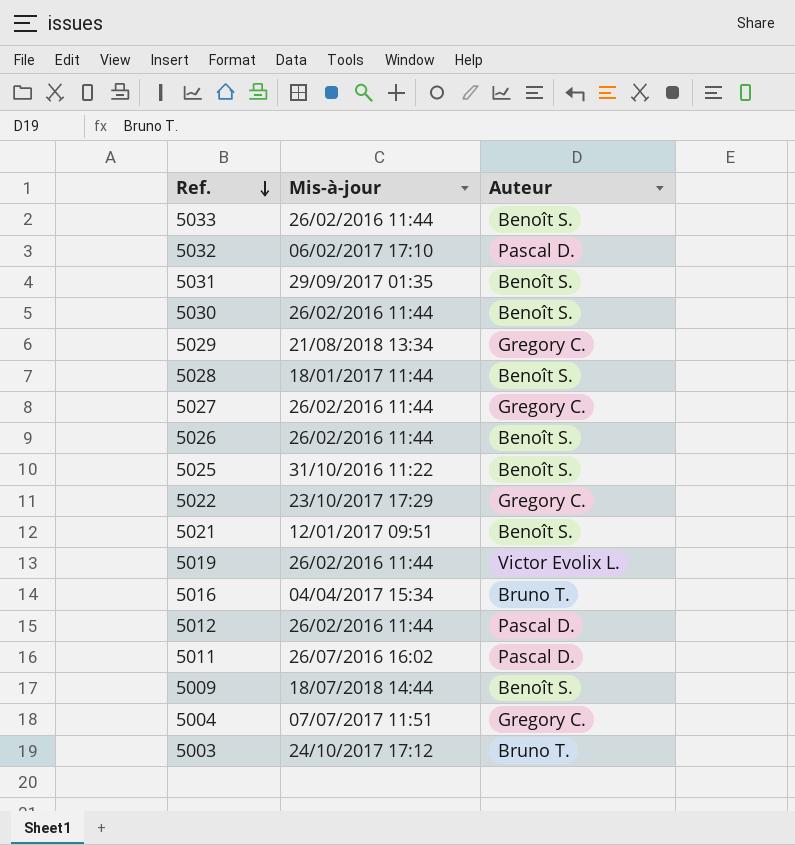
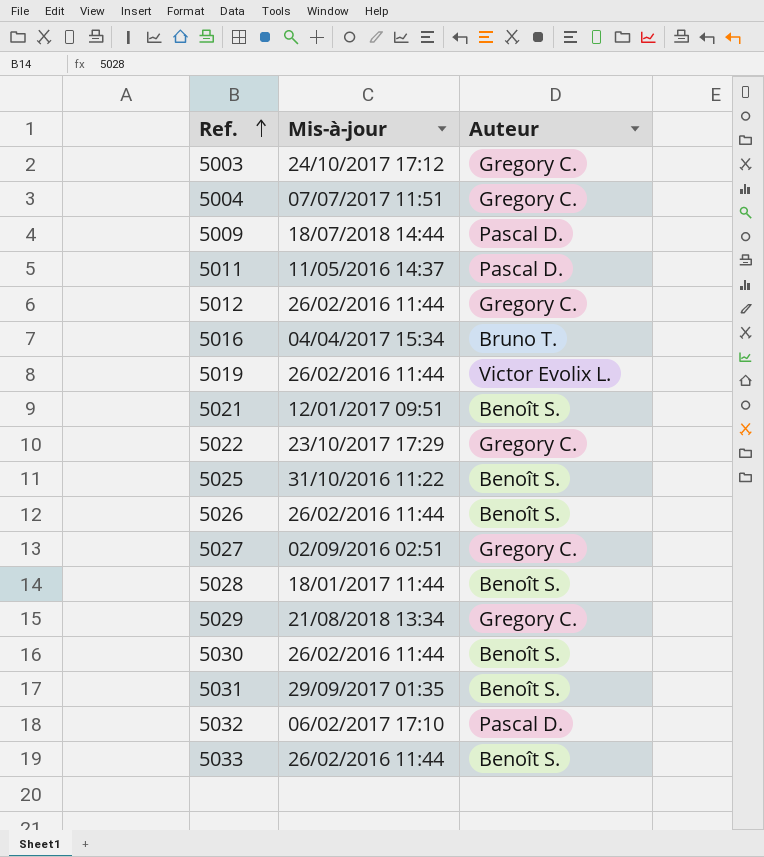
row order: Ref. descending -> Ref. ascending
5003 | Auteur: Bruno T. -> Gregory C.
5009 | Auteur: Benoît S. -> Pascal D.
5011 | Mis-à-jour: 26/07/2016 16:02 -> 11/05/2016 14:37
5012 | Auteur: Pascal D. -> Gregory C.
5027 | Mis-à-jour: 26/02/2016 11:44 -> 02/09/2016 02:51

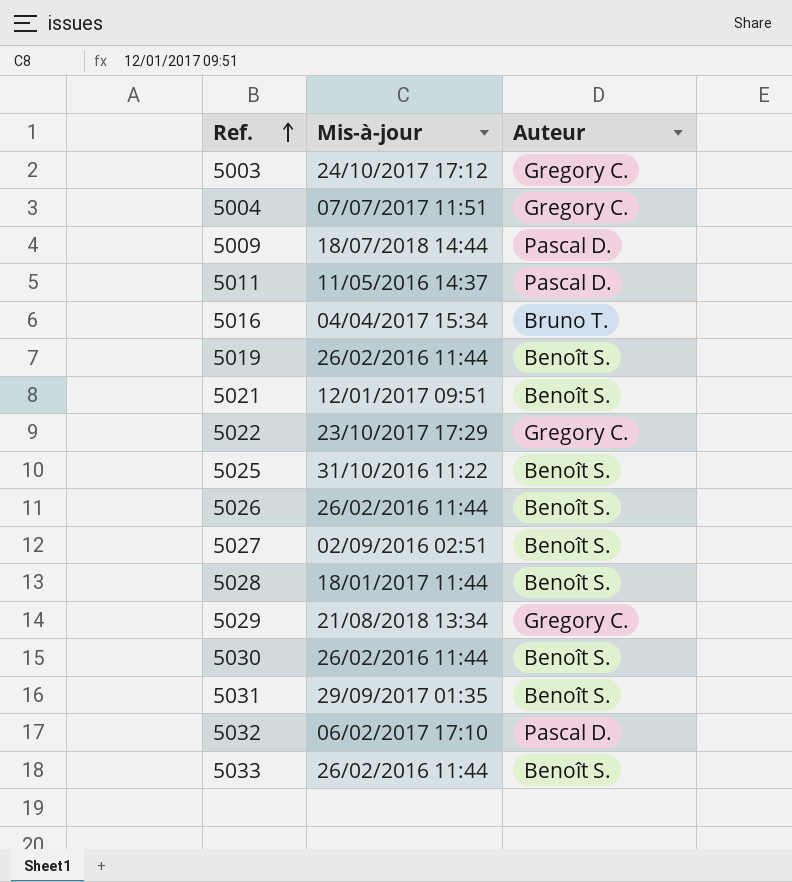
row 5012: 26/02/2016 11:44 | Gregory C. -> none
5019 | Auteur: Victor Evolix L. -> Benoît S.
5027 | Auteur: Gregory C. -> Benoît S.

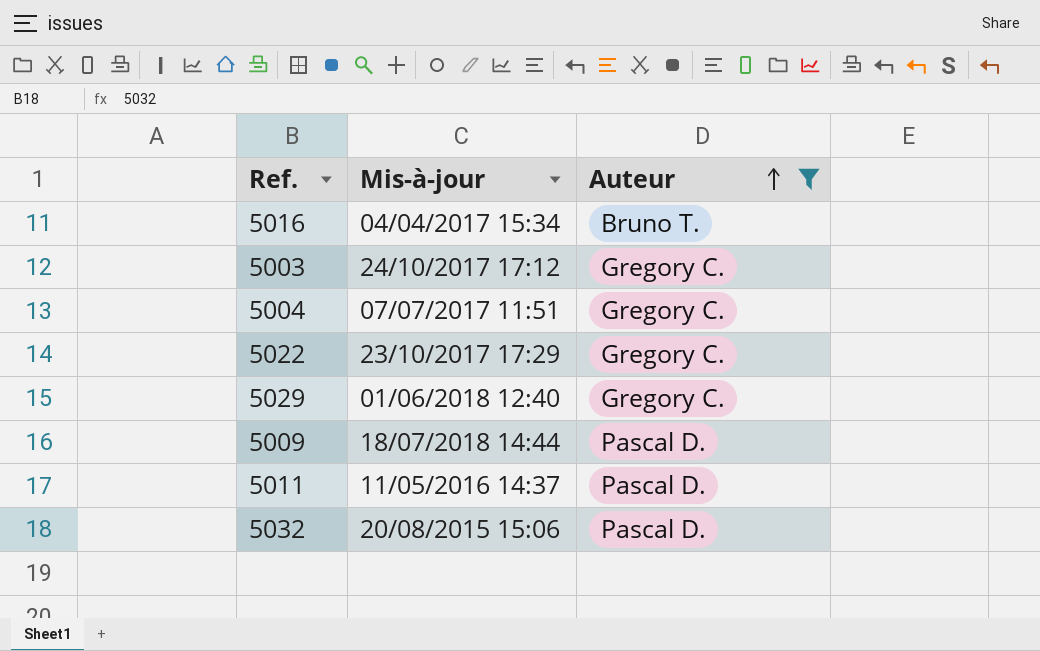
filter: none -> Auteur != Benoît S.
row order: Ref. ascending -> Auteur ascending
5029 | Mis-à-jour: 21/08/2018 13:34 -> 01/06/2018 12:40
5032 | Mis-à-jour: 06/02/2017 17:10 -> 20/08/2015 15:06

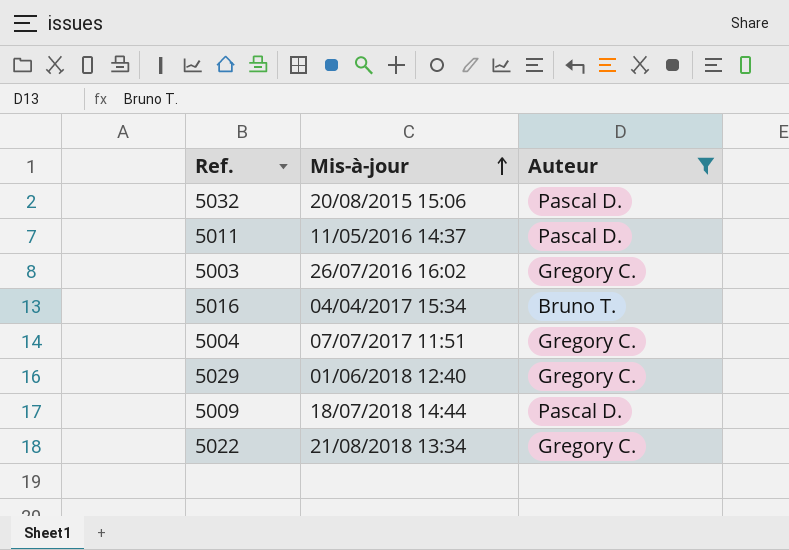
row order: Auteur ascending -> Mis-à-jour ascending
5003 | Mis-à-jour: 24/10/2017 17:12 -> 26/07/2016 16:02
5022 | Mis-à-jour: 23/10/2017 17:29 -> 21/08/2018 13:34

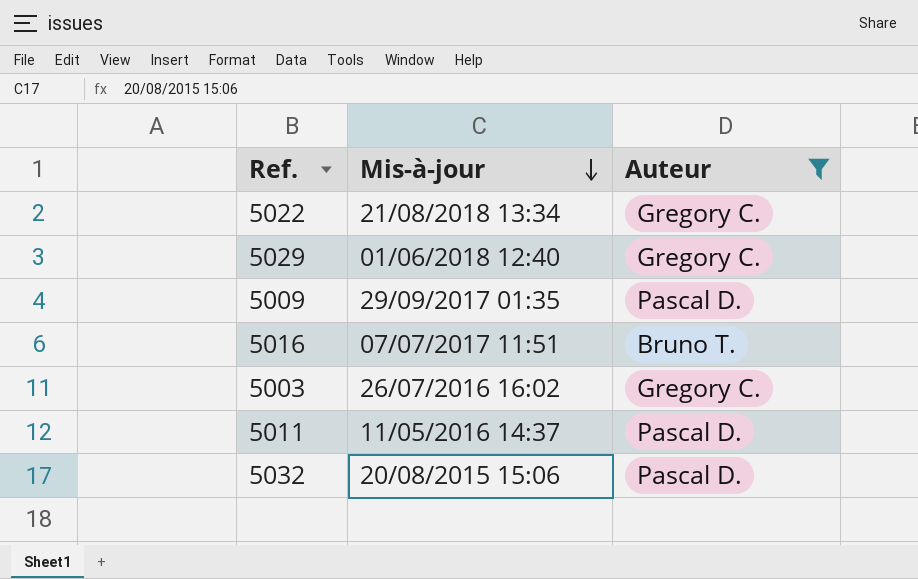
row order: Mis-à-jour ascending -> Mis-à-jour descending
row 5004: 07/07/2017 11:51 | Gregory C. -> none
5009 | Mis-à-jour: 18/07/2018 14:44 -> 29/09/2017 01:35
5016 | Mis-à-jour: 04/04/2017 15:34 -> 07/07/2017 11:51

